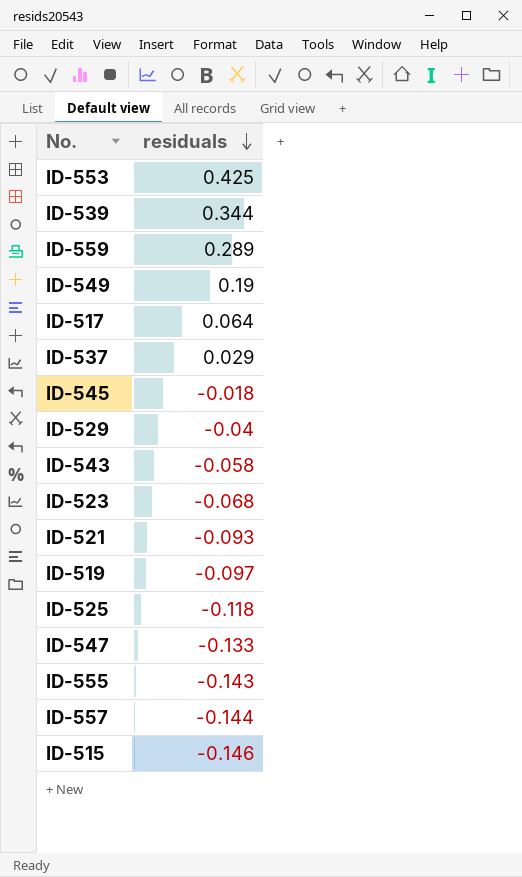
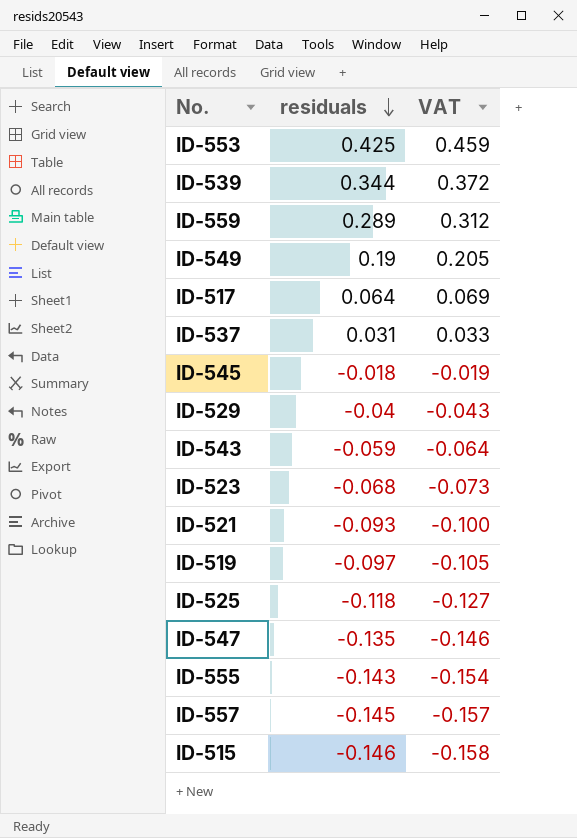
column VAT | formula: none -> [residuals] * 1.08
ID-537 | residuals: 0.029 -> 0.031
ID-543 | residuals: -0.058 -> -0.059
ID-547 | residuals: -0.133 -> -0.135
ID-557 | residuals: -0.144 -> -0.145

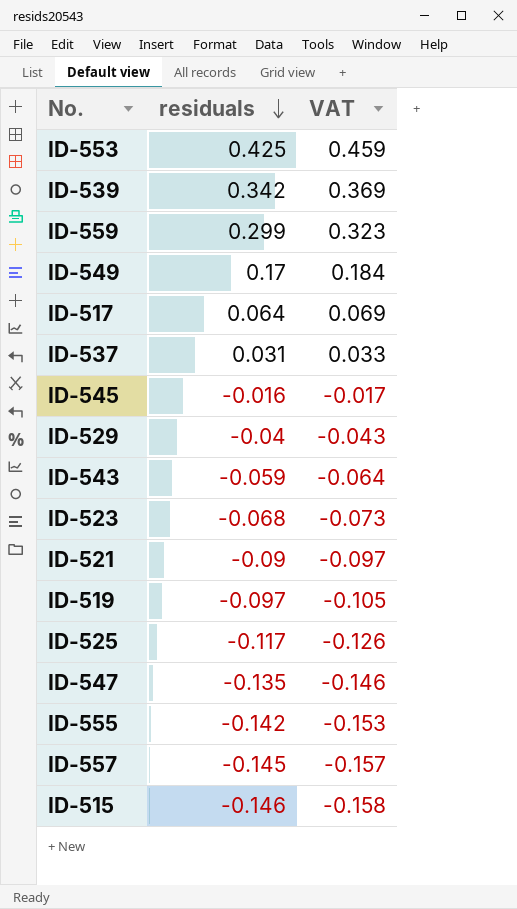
ID-539 | residuals: 0.344 -> 0.342
ID-539 | VAT: 0.372 -> 0.369
ID-559 | residuals: 0.289 -> 0.299
ID-559 | VAT: 0.312 -> 0.323
ID-549 | residuals: 0.19 -> 0.17
ID-549 | VAT: 0.205 -> 0.184
ID-545 | residuals: -0.018 -> -0.016
ID-545 | VAT: -0.019 -> -0.017
ID-521 | residuals: -0.093 -> -0.09
ID-521 | VAT: -0.100 -> -0.097
ID-525 | residuals: -0.118 -> -0.117
ID-525 | VAT: -0.127 -> -0.126
ID-555 | residuals: -0.143 -> -0.142
ID-555 | VAT: -0.154 -> -0.153

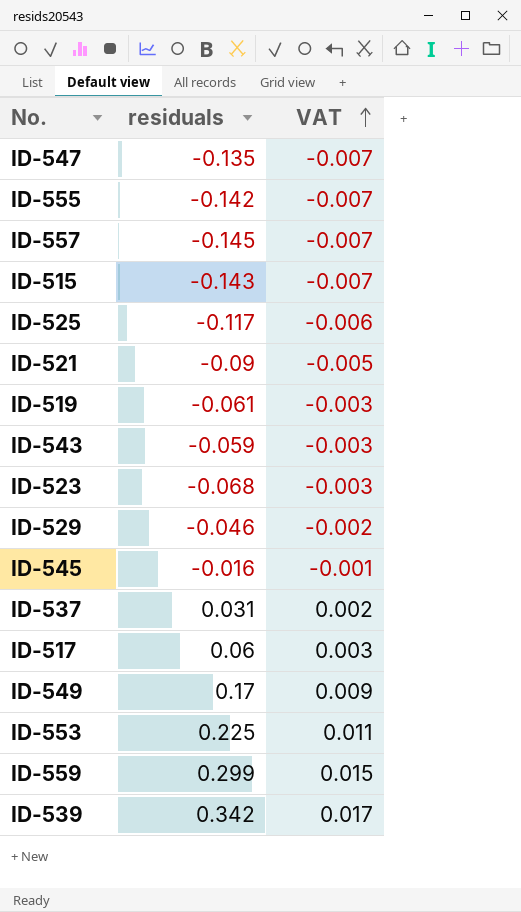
row order: residuals descending -> VAT ascending
column VAT | formula: [residuals] * 1.08 -> [residuals] * 0.05
ID-515 | residuals: -0.146 -> -0.143
ID-519 | residuals: -0.097 -> -0.061
ID-529 | residuals: -0.04 -> -0.046
ID-517 | residuals: 0.064 -> 0.06
ID-553 | residuals: 0.425 -> 0.225

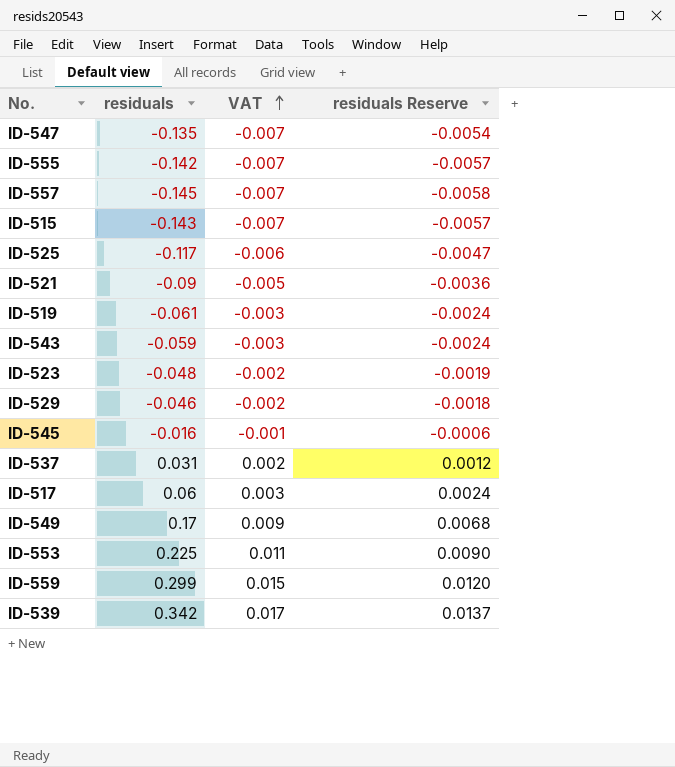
column residuals Reserve | formula: none -> [residuals] * 0.04
ID-523 | residuals: -0.068 -> -0.048
ID-523 | VAT: -0.003 -> -0.002

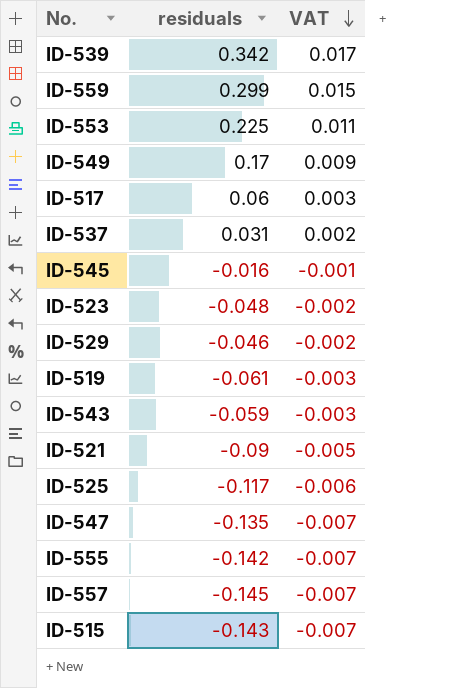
row order: VAT ascending -> VAT descending
column residuals Reserve | formula: [residuals] * 0.04 -> none

